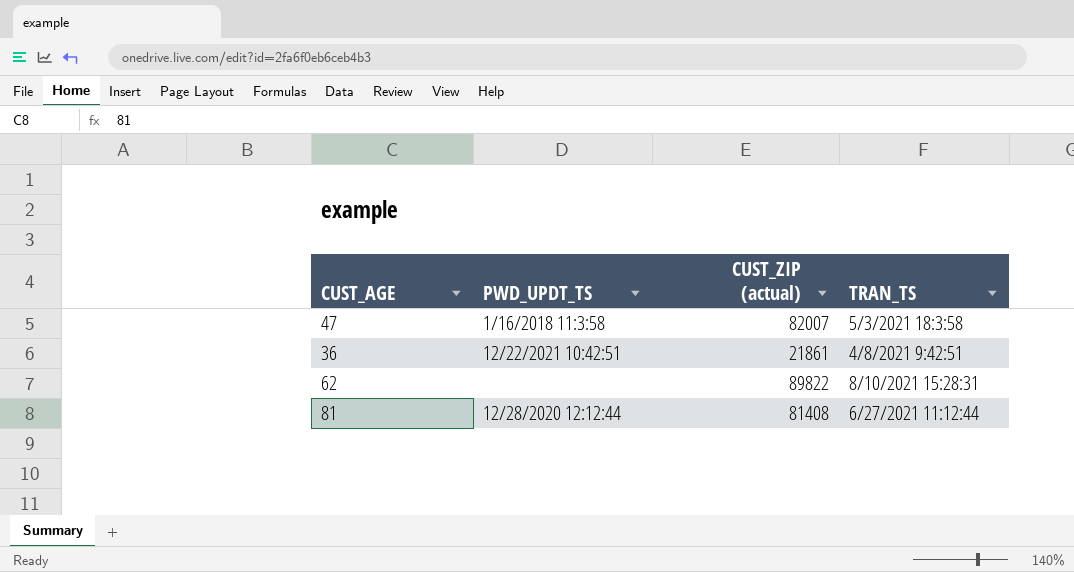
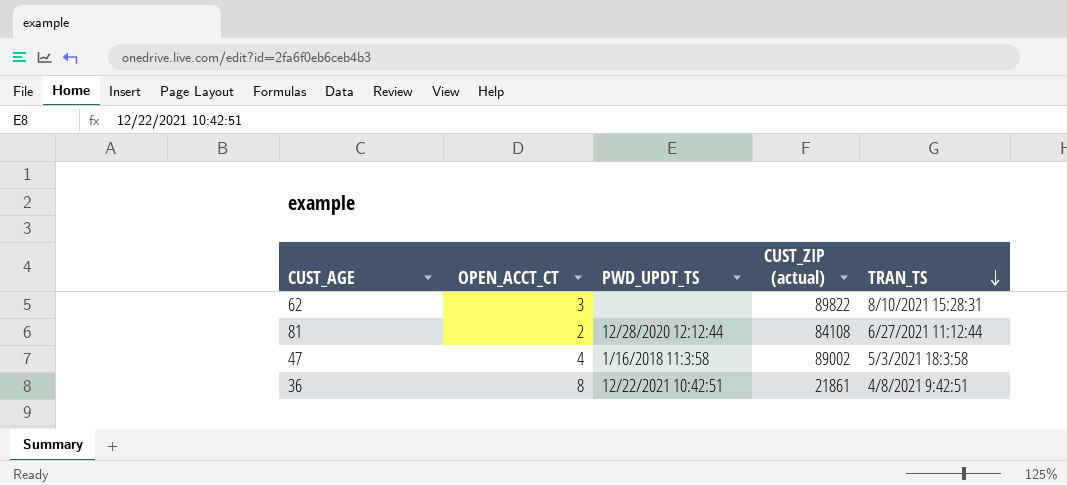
row order: none -> TRAN_TS descending
column OPEN_ACCT_CT | position: none -> 2
81 | CUST_ZIP (actual): 81408 -> 84108
47 | CUST_ZIP (actual): 82007 -> 89002

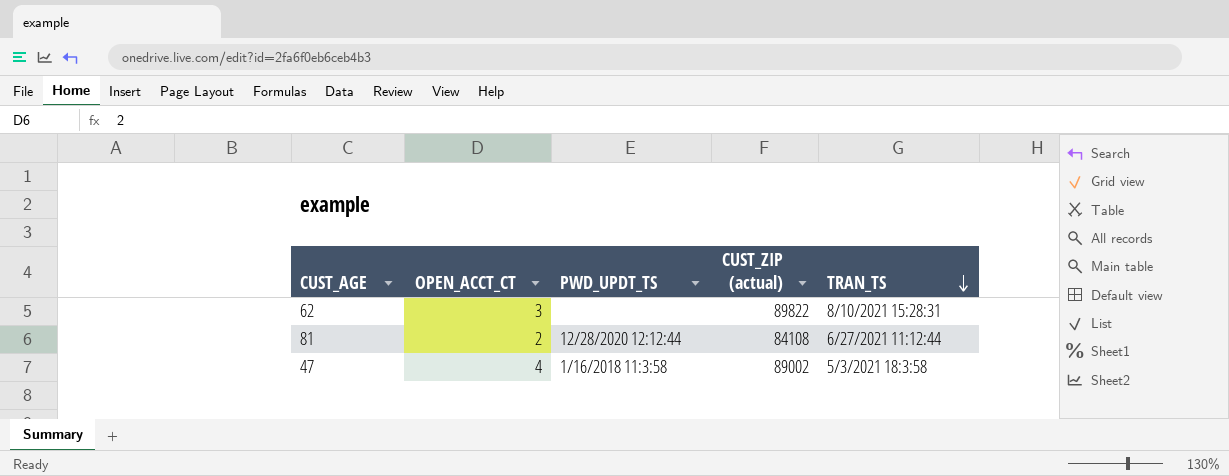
row 36: 8 | 12/22/2021 10:42:51 | 21861 | 4/8/2021 9:42:51 -> none

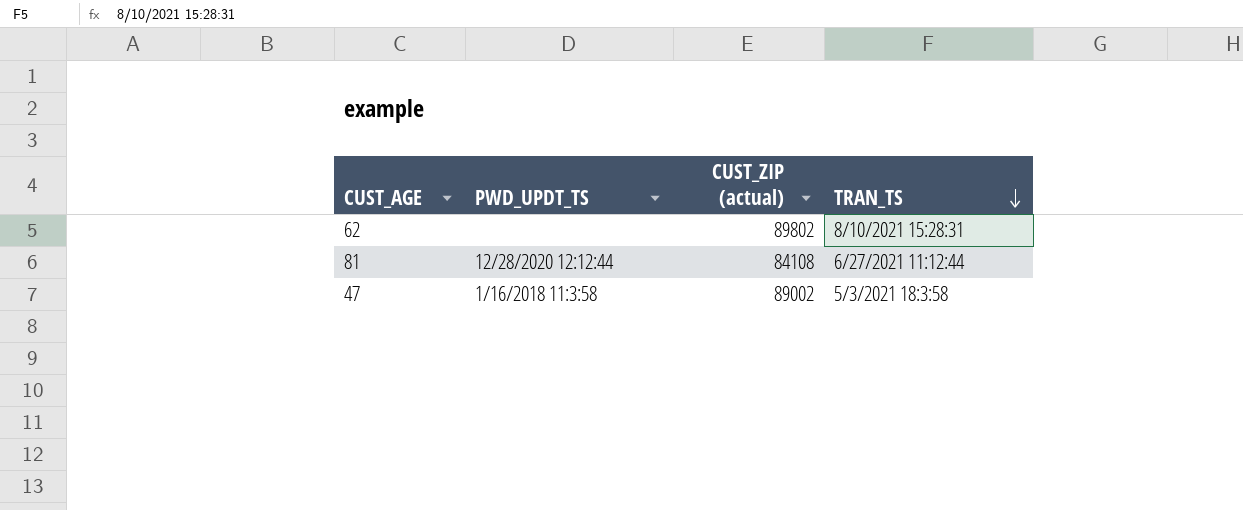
column OPEN_ACCT_CT | position: 2 -> none
62 | CUST_ZIP (actual): 89822 -> 89802

